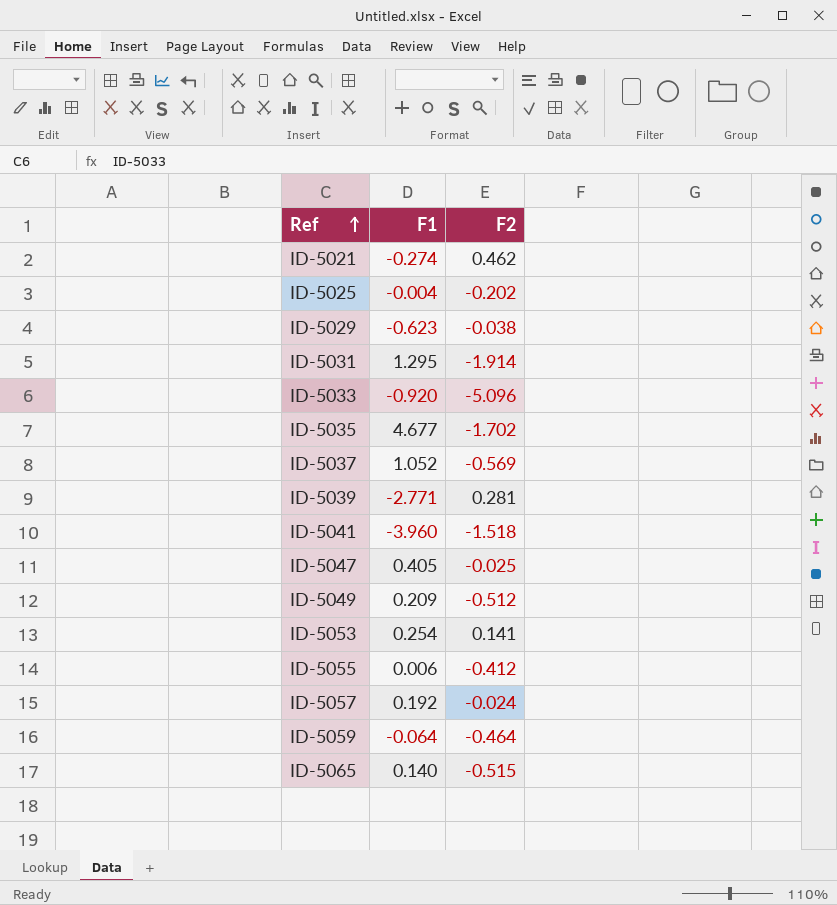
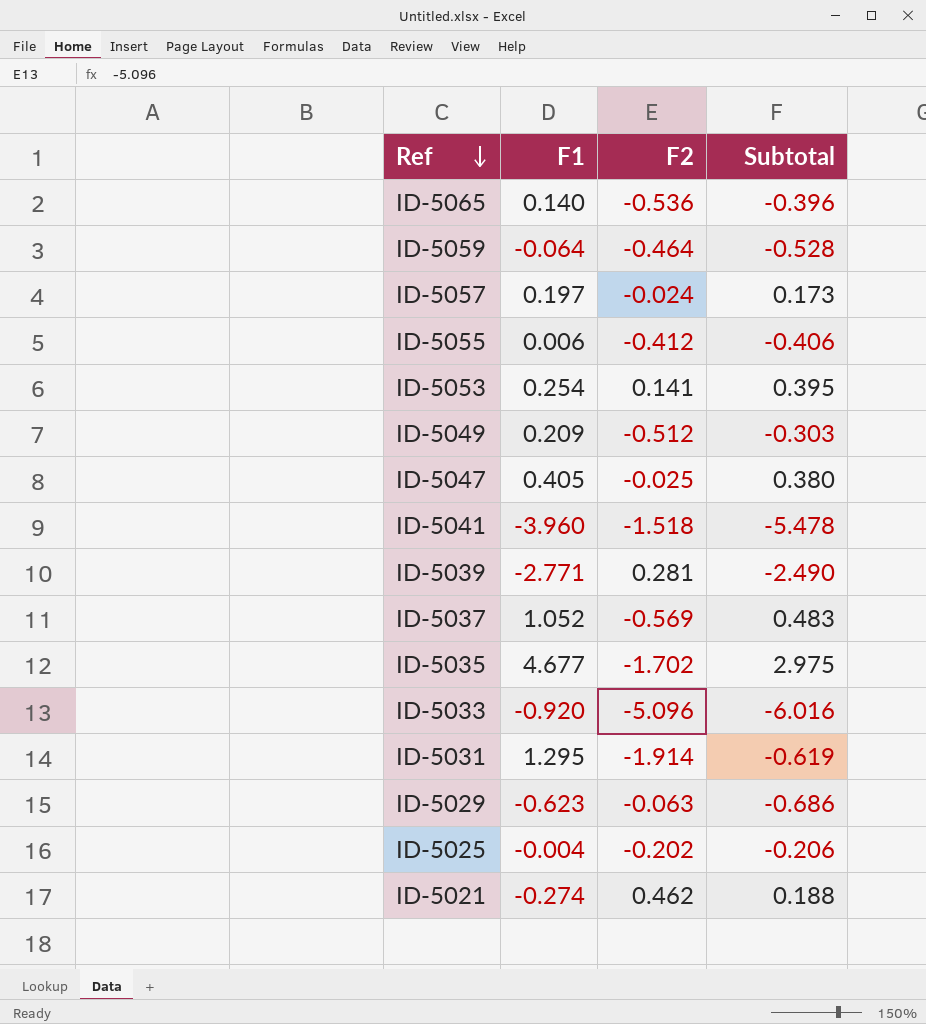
row order: Ref ascending -> Ref descending
column Subtotal | formula: none -> [F1] + [F2]
ID-5065 | F2: -0.515 -> -0.536
ID-5057 | F1: 0.192 -> 0.197
ID-5029 | F2: -0.038 -> -0.063

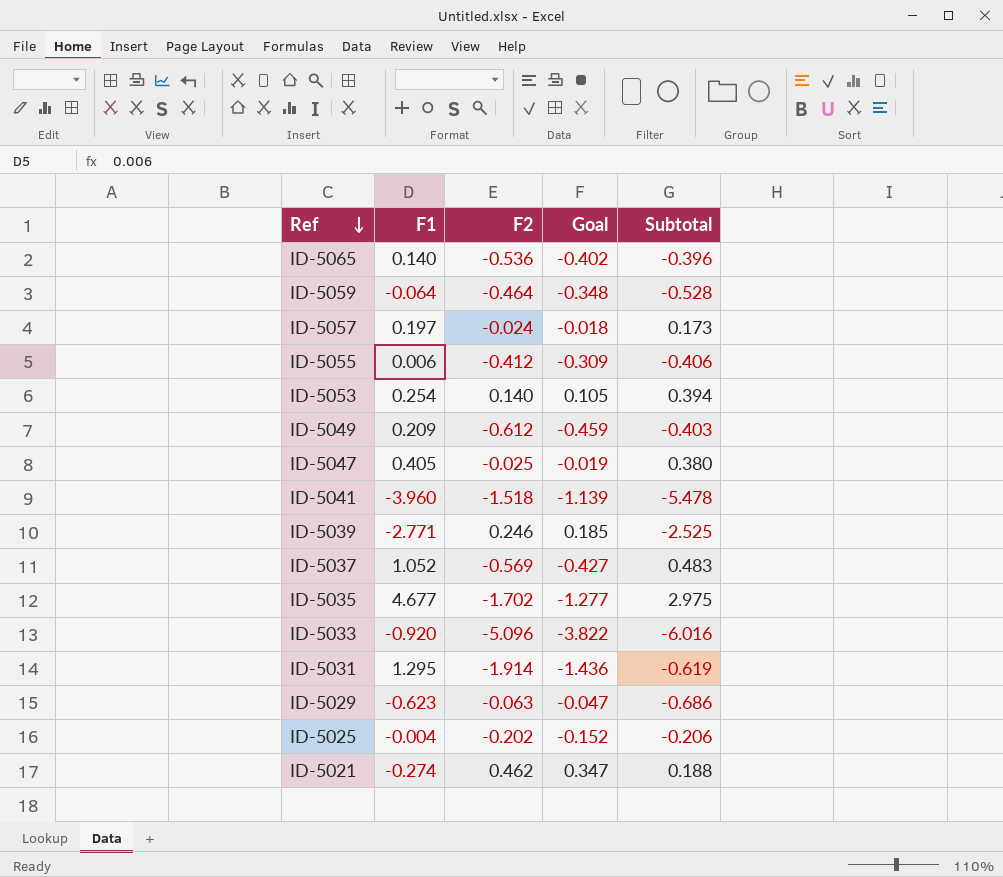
column Goal | formula: none -> [F2] * 0.75
ID-5053 | F2: 0.141 -> 0.140
ID-5053 | Subtotal: 0.395 -> 0.394
ID-5049 | F2: -0.512 -> -0.612
ID-5049 | Subtotal: -0.303 -> -0.403
ID-5039 | F2: 0.281 -> 0.246
ID-5039 | Subtotal: -2.490 -> -2.525

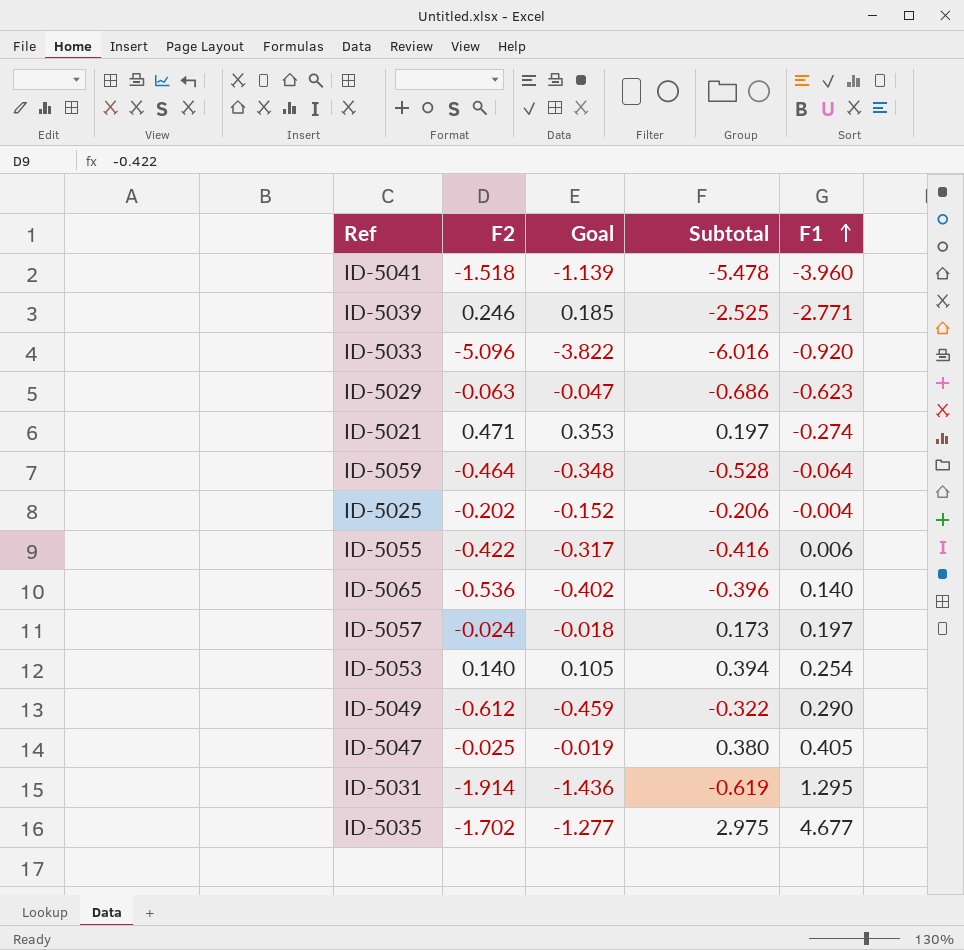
row order: Ref descending -> F1 ascending
column F1 | position: 2 -> 5
row ID-5037: 1.052 | -0.569 | -0.427 | 0.483 -> none
ID-5021 | F2: 0.462 -> 0.471
ID-5021 | Goal: 0.347 -> 0.353
ID-5021 | Subtotal: 0.188 -> 0.197
ID-5055 | F2: -0.412 -> -0.422
ID-5055 | Goal: -0.309 -> -0.317
ID-5055 | Subtotal: -0.406 -> -0.416
ID-5049 | Subtotal: -0.403 -> -0.322
ID-5049 | F1: 0.209 -> 0.290

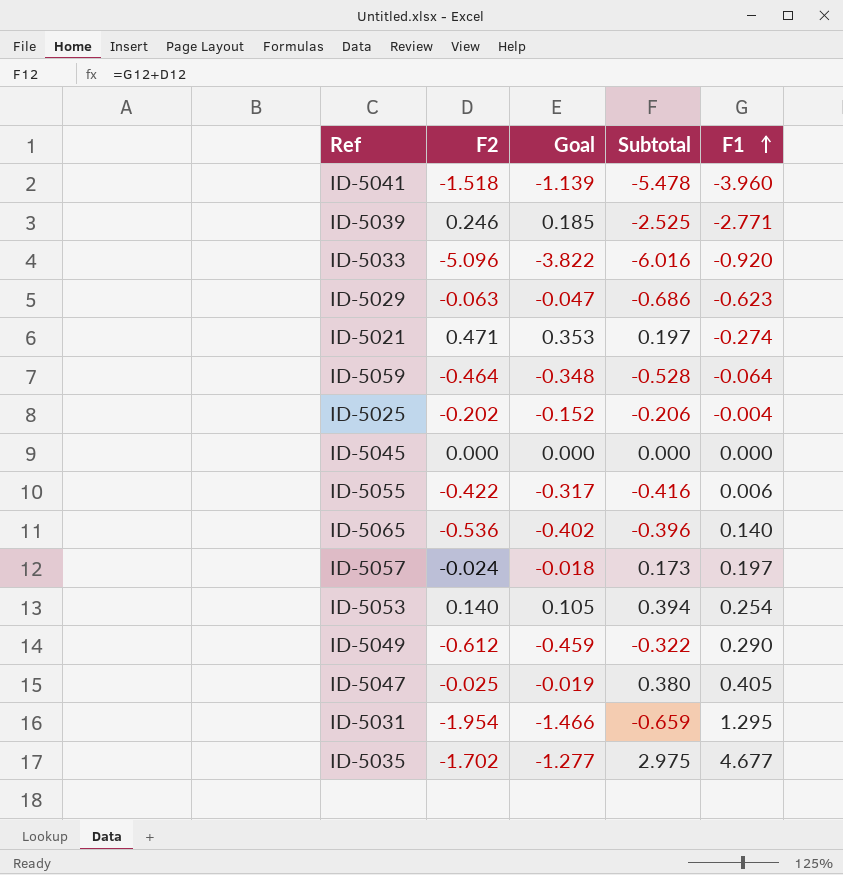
row ID-5045: none -> 0.000 | 0.000 | 0.000 | 0.000
ID-5031 | F2: -1.914 -> -1.954
ID-5031 | Goal: -1.436 -> -1.466
ID-5031 | Subtotal: -0.619 -> -0.659

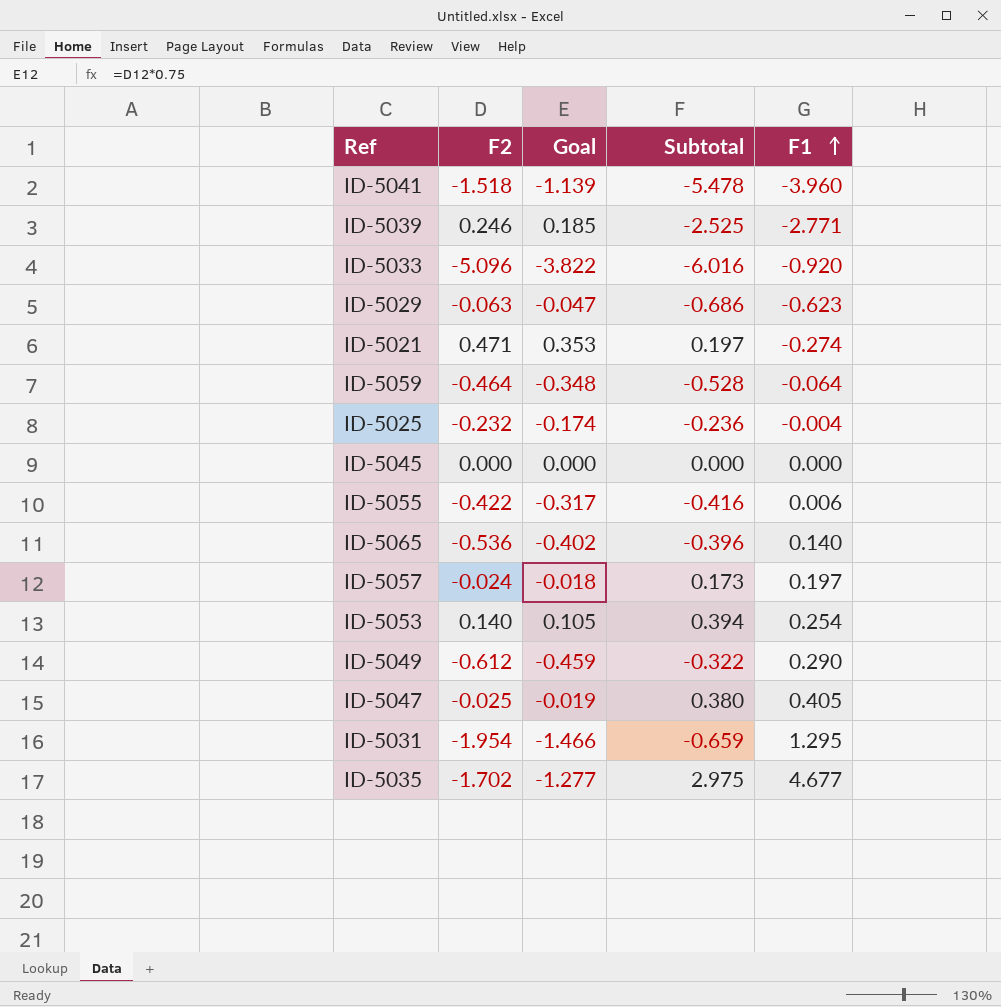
ID-5025 | F2: -0.202 -> -0.232
ID-5025 | Goal: -0.152 -> -0.174
ID-5025 | Subtotal: -0.206 -> -0.236

